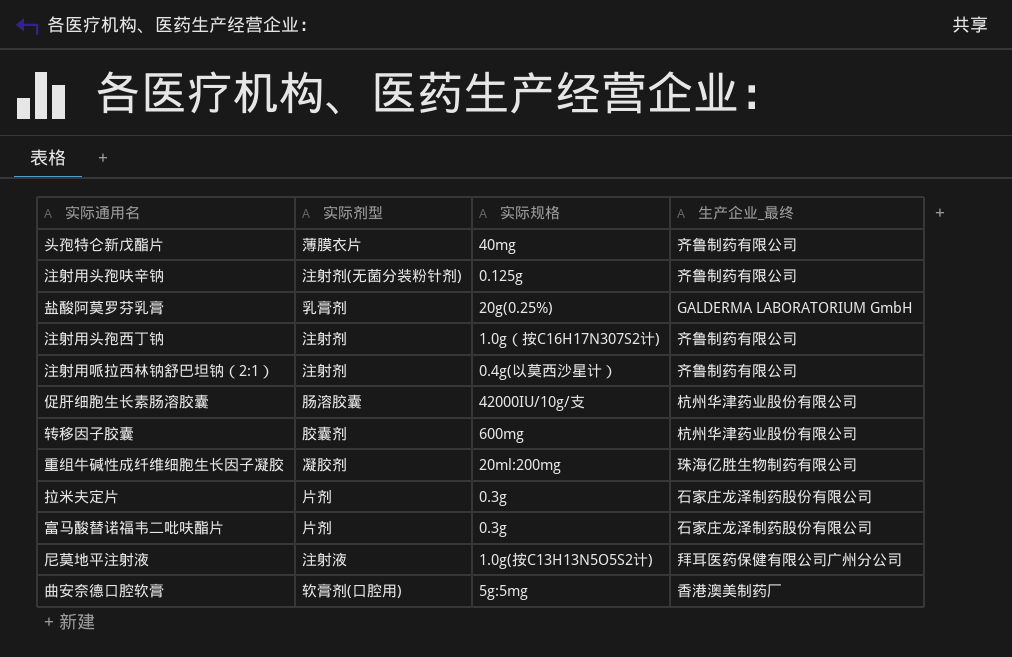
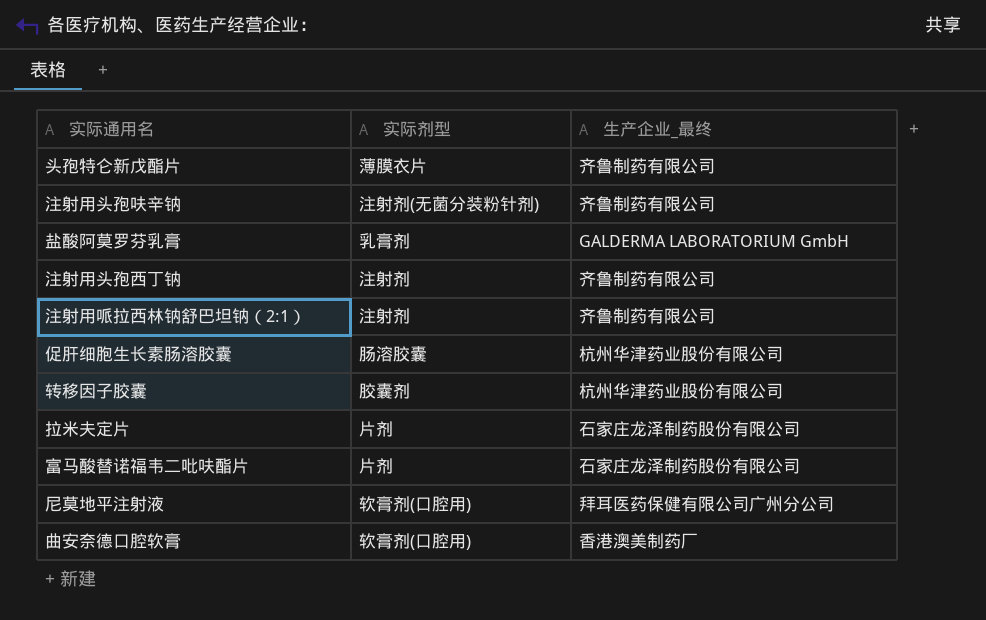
column 实际规格 | position: 3 -> none
row 重组牛碱性成纤维细胞生长因子凝胶: 凝胶剂 | 20ml:200mg | 珠海亿胜生物制药有限公司 -> none
尼莫地平注射液 | 实际剂型: 注射液 -> 软膏剂(口腔用)

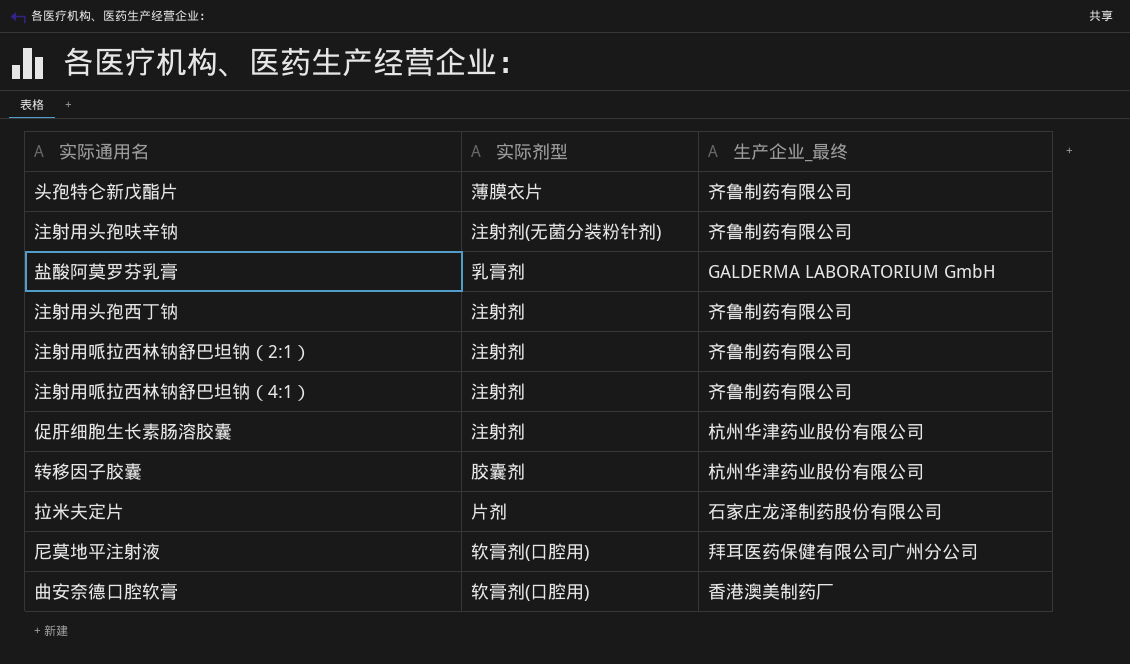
row 富马酸替诺福韦二吡呋酯片: 片剂 | 石家庄龙泽制药股份有限公司 -> none
row 注射用哌拉西林钠舒巴坦钠（4:1）: none -> 注射剂 | 齐鲁制药有限公司
促肝细胞生长素肠溶胶囊 | 实际剂型: 肠溶胶囊 -> 注射剂

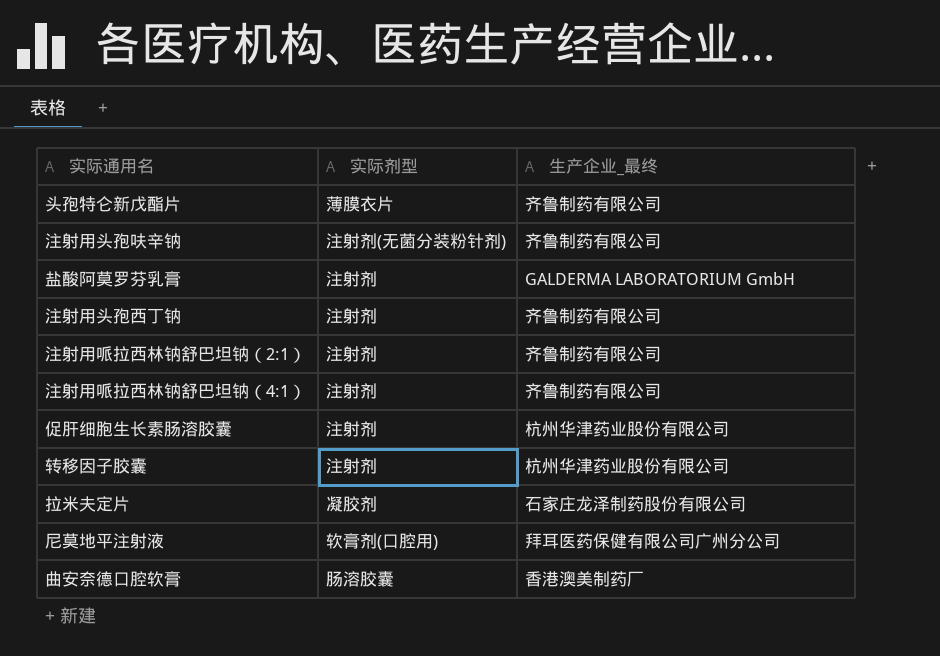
盐酸阿莫罗芬乳膏 | 实际剂型: 乳膏剂 -> 注射剂
转移因子胶囊 | 实际剂型: 胶囊剂 -> 注射剂
拉米夫定片 | 实际剂型: 片剂 -> 凝胶剂
曲安奈德口腔软膏 | 实际剂型: 软膏剂(口腔用) -> 肠溶胶囊

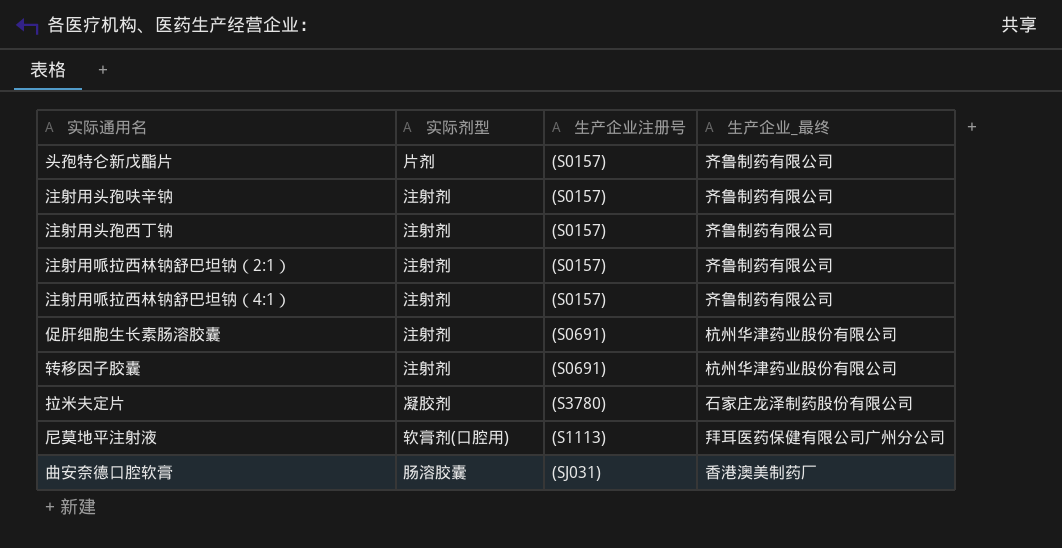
column 生产企业注册号 | position: none -> 3
row 盐酸阿莫罗芬乳膏: 注射剂 | GALDERMA LABORATORIUM GmbH -> none
头孢特仑新戊酯片 | 实际剂型: 薄膜衣片 -> 片剂
注射用头孢呋辛钠 | 实际剂型: 注射剂(无菌分装粉针剂) -> 注射剂

